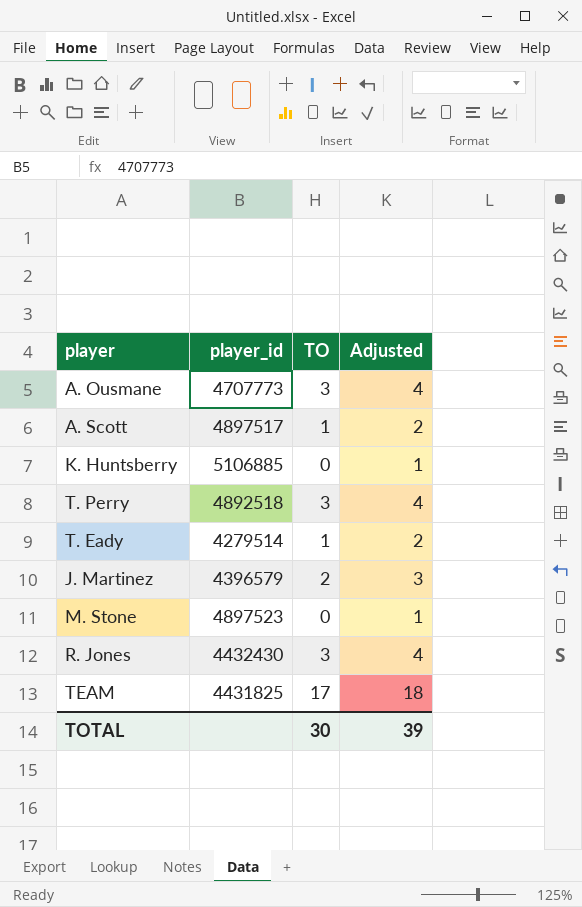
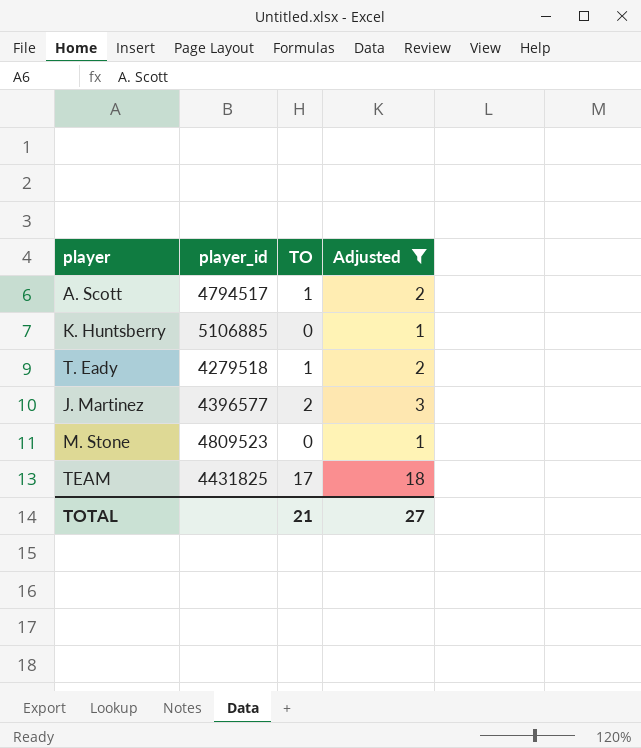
filter: none -> Adjusted != 4
A. Scott | player_id: 4897517 -> 4794517
T. Eady | player_id: 4279514 -> 4279518
J. Martinez | player_id: 4396579 -> 4396577
M. Stone | player_id: 4897523 -> 4809523
TOTAL | TO: 30 -> 21
TOTAL | Adjusted: 39 -> 27

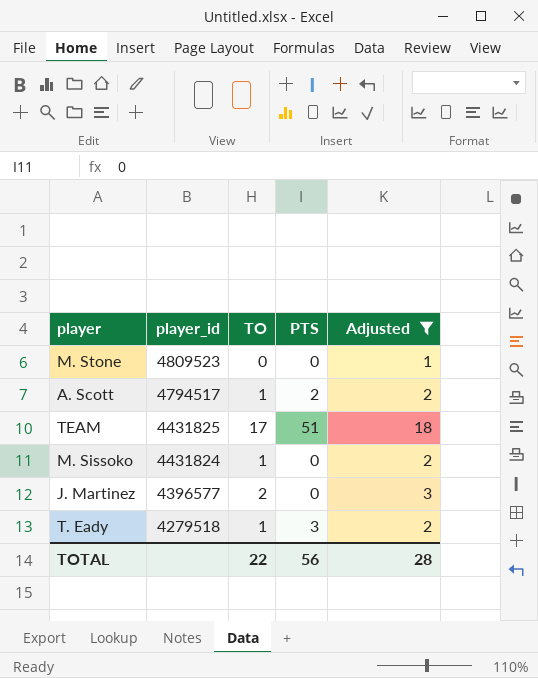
row order: none -> player_id descending
column PTS | position: none -> 4
row K. Huntsberry: 5106885 | 0 | 1 -> none
row M. Sissoko: none -> 4431824 | 1 | 0 | 2
TOTAL | TO: 21 -> 22
TOTAL | Adjusted: 27 -> 28

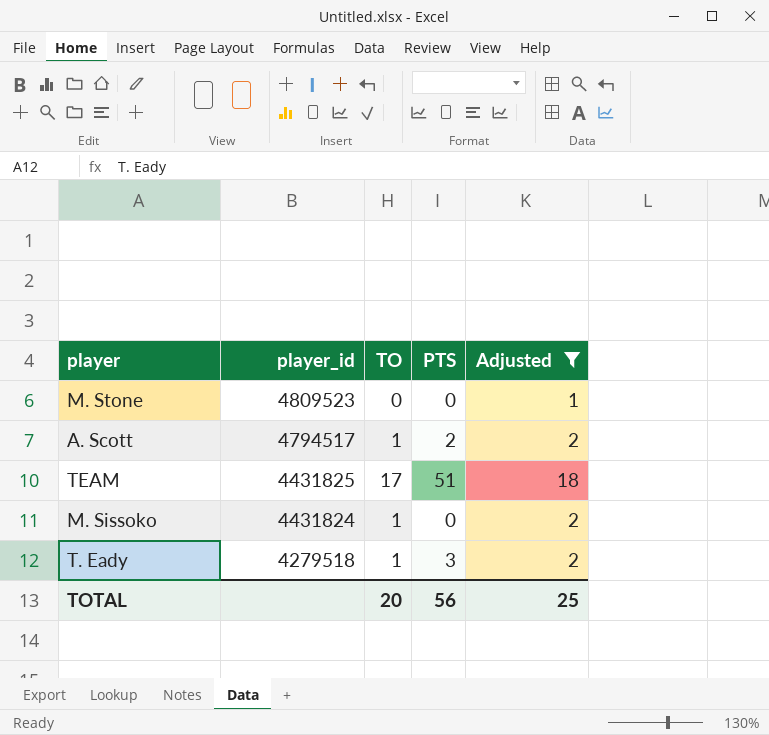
row J. Martinez: 4396577 | 2 | 0 | 3 -> none
TOTAL | TO: 22 -> 20
TOTAL | Adjusted: 28 -> 25

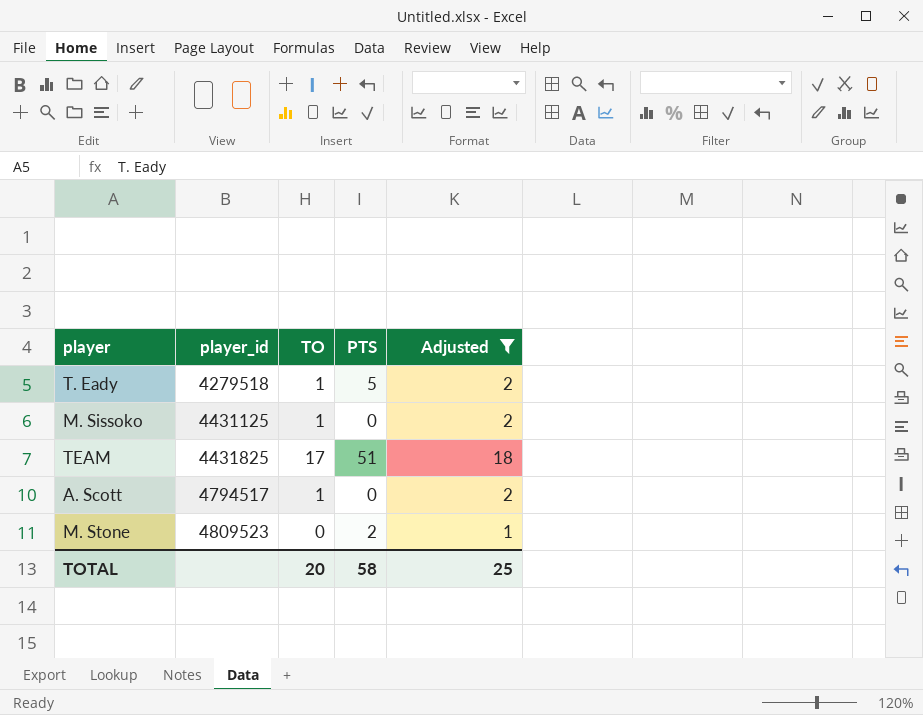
row order: player_id descending -> player_id ascending
T. Eady | PTS: 3 -> 5
M. Sissoko | player_id: 4431824 -> 4431125
A. Scott | PTS: 2 -> 0
M. Stone | PTS: 0 -> 2
TOTAL | PTS: 56 -> 58

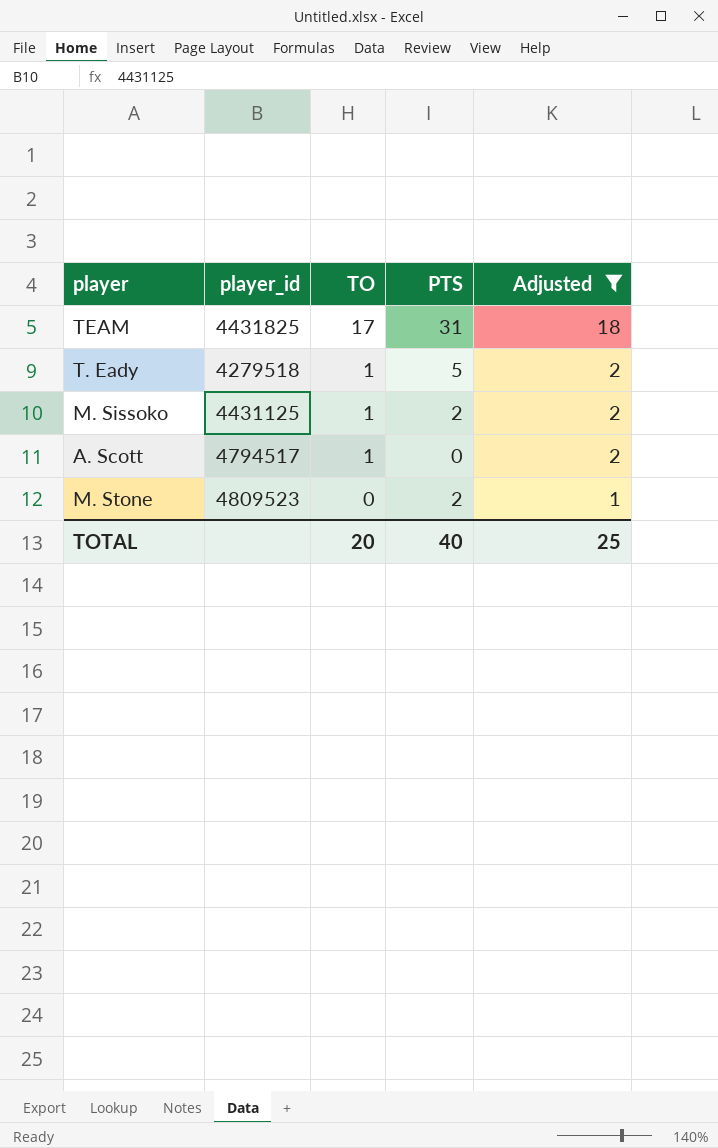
row order: player_id ascending -> TO descending
TEAM | PTS: 51 -> 31
M. Sissoko | PTS: 0 -> 2
TOTAL | PTS: 58 -> 40

